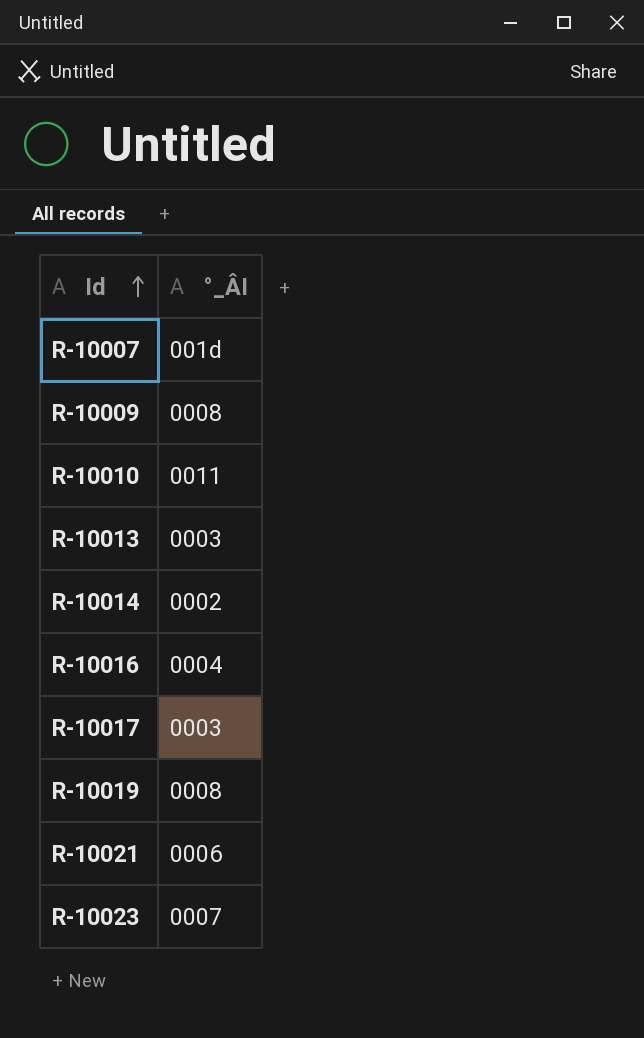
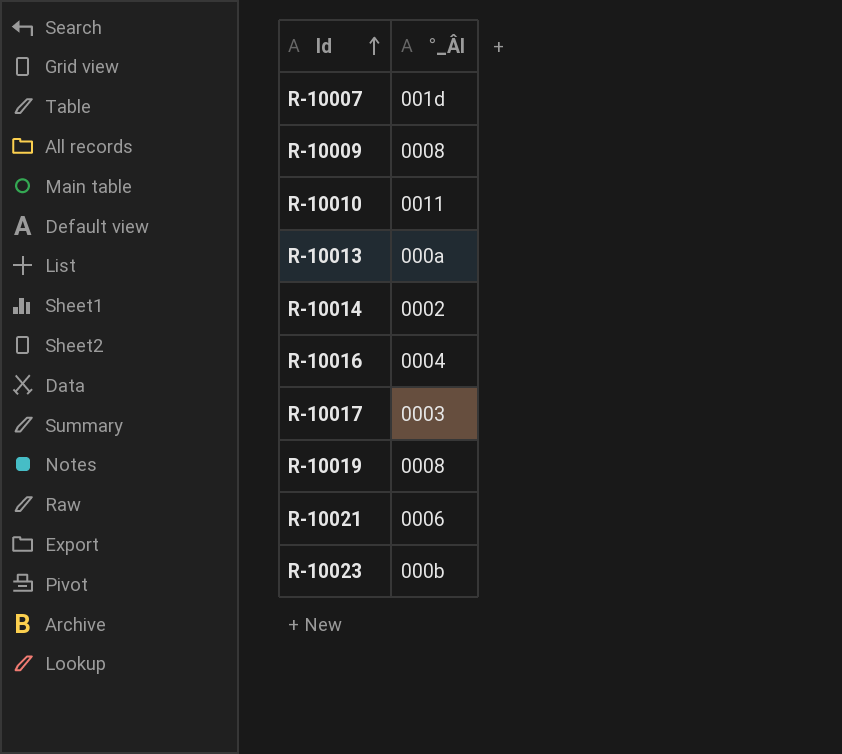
R-10013 | °_ÂI: 0003 -> 000a
R-10023 | °_ÂI: 0007 -> 000b

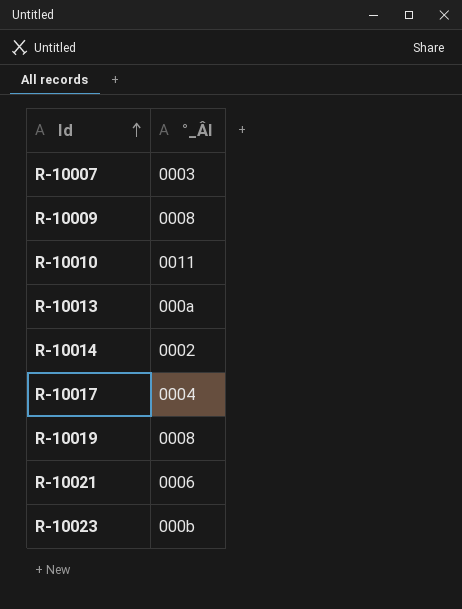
row R-10016: 0004 -> none
R-10007 | °_ÂI: 001d -> 0003
R-10017 | °_ÂI: 0003 -> 0004

